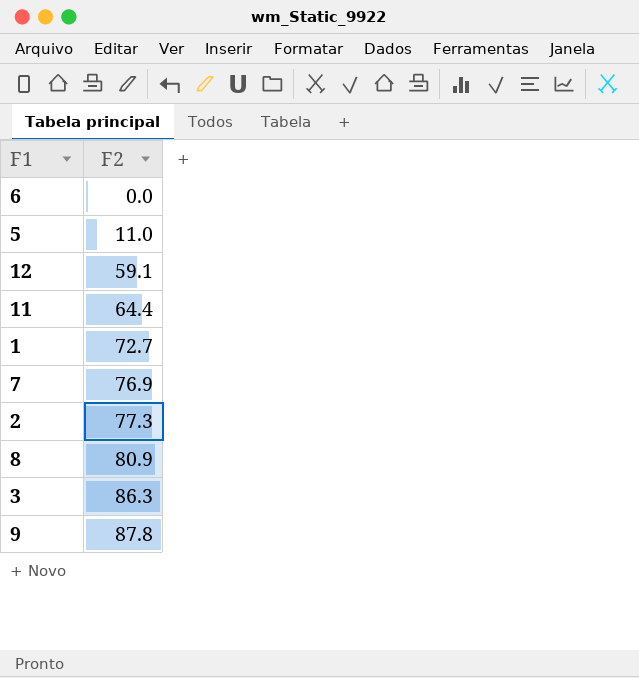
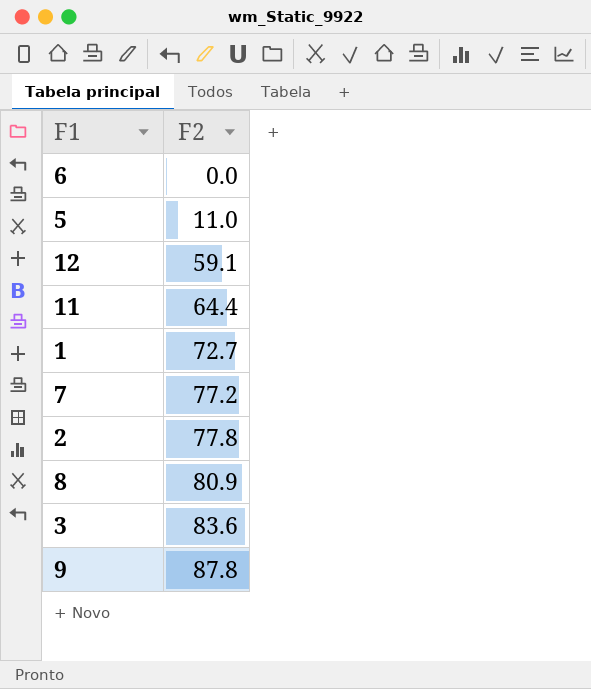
7 | F2: 76.9 -> 77.2
2 | F2: 77.3 -> 77.8
3 | F2: 86.3 -> 83.6

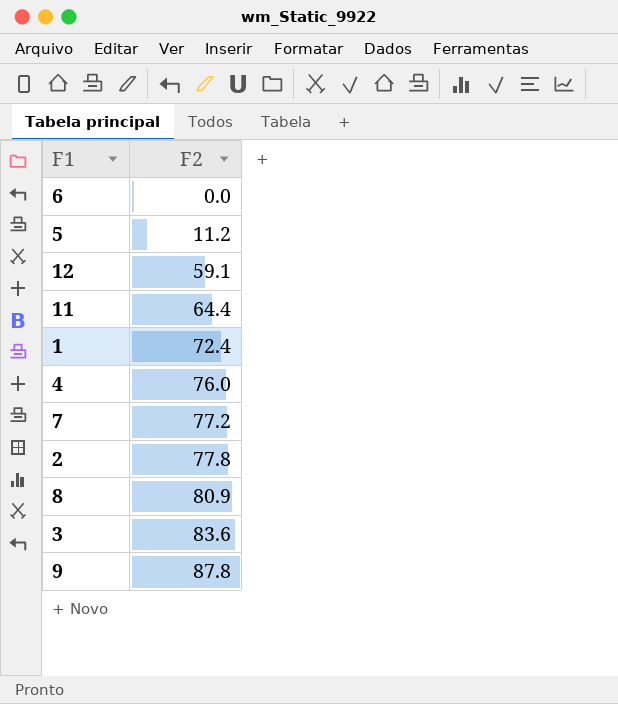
5 | F2: 11.0 -> 11.2
1 | F2: 72.7 -> 72.4
row 4: none -> 76.0

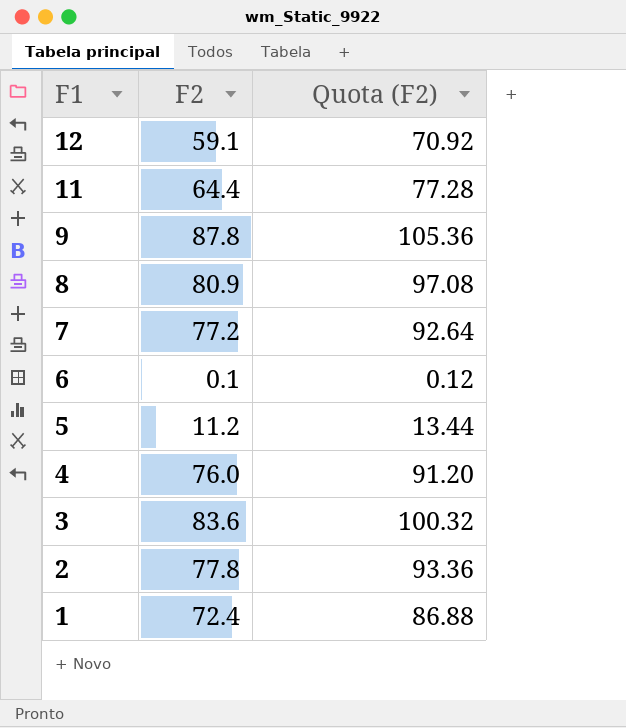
row order: F2 ascending -> F1 descending
column Quota (F2) | formula: none -> [F2] * 1.2
6 | F2: 0.0 -> 0.1

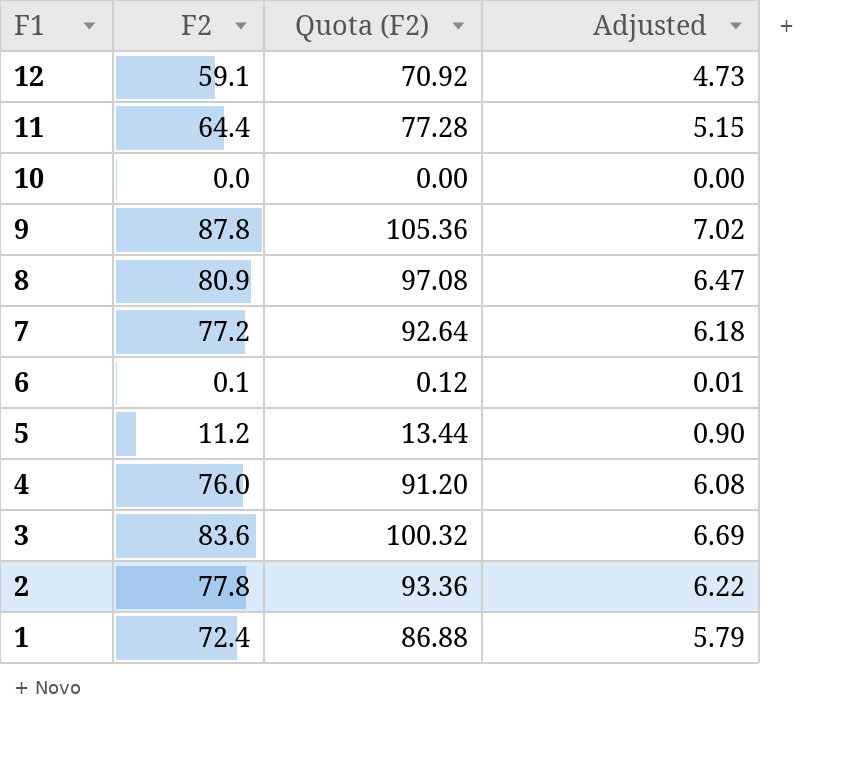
column Adjusted | formula: none -> [F2] * 0.08
row 10: none -> 0.0 | 0.00 | 0.00

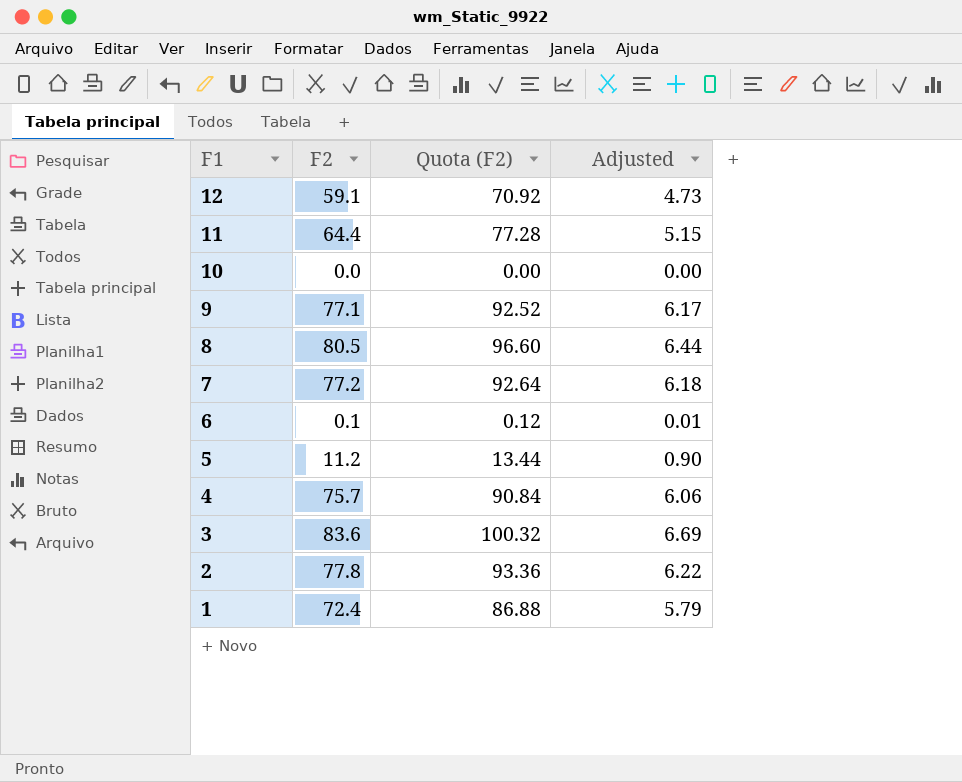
9 | F2: 87.8 -> 77.1
9 | Quota (F2): 105.36 -> 92.52
9 | Adjusted: 7.02 -> 6.17
8 | F2: 80.9 -> 80.5
8 | Quota (F2): 97.08 -> 96.60
8 | Adjusted: 6.47 -> 6.44
4 | F2: 76.0 -> 75.7
4 | Quota (F2): 91.20 -> 90.84
4 | Adjusted: 6.08 -> 6.06

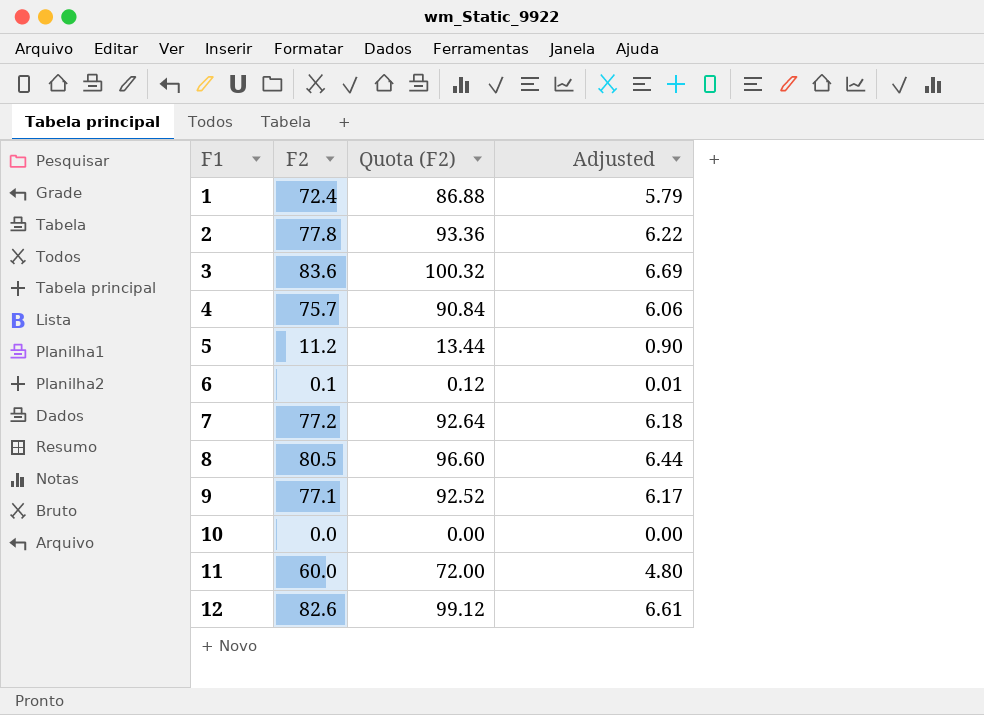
row order: F1 descending -> F1 ascending
11 | F2: 64.4 -> 60.0
11 | Quota (F2): 77.28 -> 72.00
11 | Adjusted: 5.15 -> 4.80
12 | F2: 59.1 -> 82.6
12 | Quota (F2): 70.92 -> 99.12
12 | Adjusted: 4.73 -> 6.61

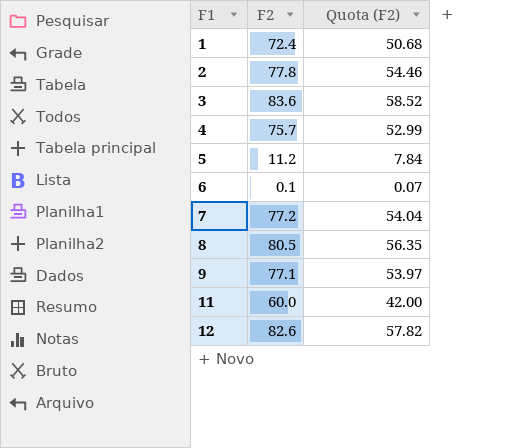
column Adjusted | formula: [F2] * 0.08 -> none
column Quota (F2) | formula: [F2] * 1.2 -> [F2] * 0.7
row 10: 0.0 | 0.00 | 0.00 -> none

